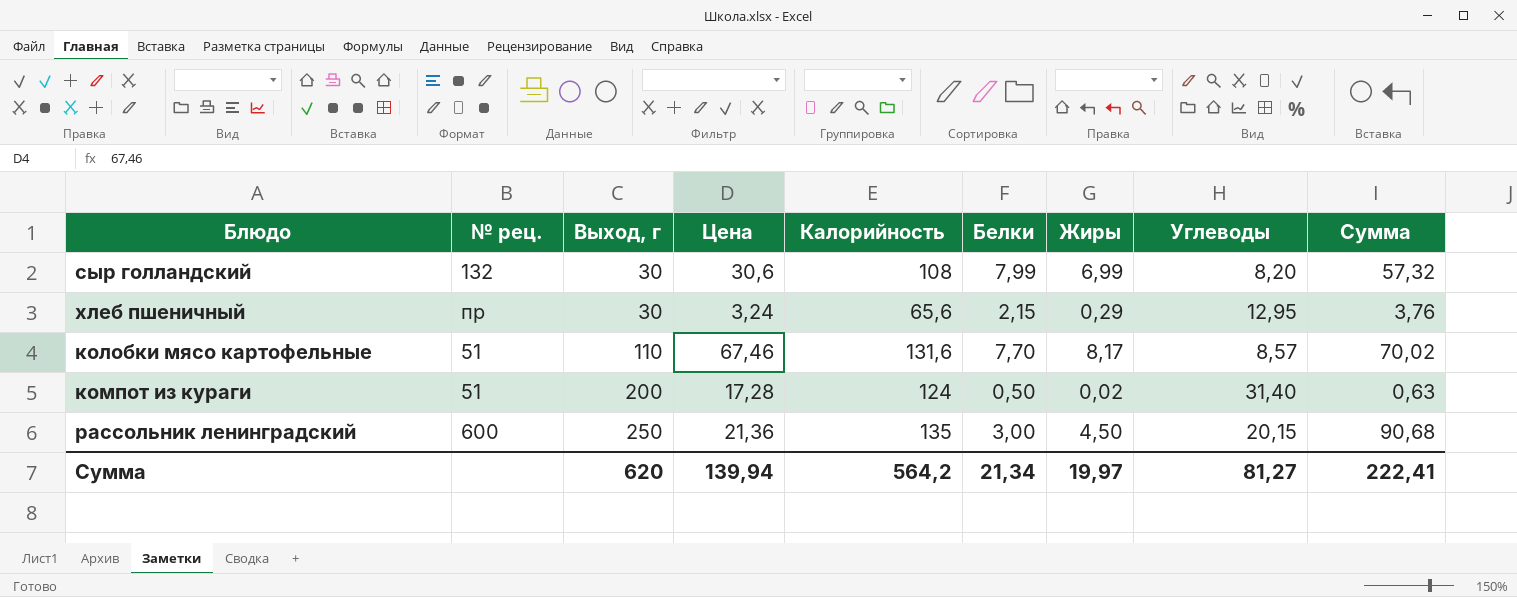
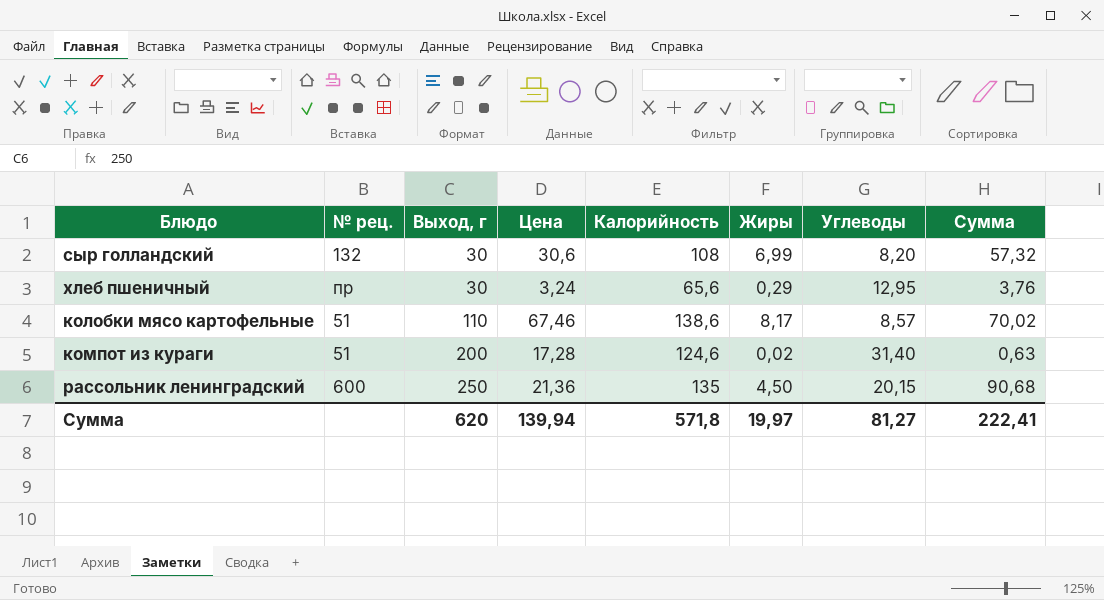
column Белки | position: 6 -> none
колобки мясо картофельные | Калорийность: 131,6 -> 138,6
компот из кураги | Калорийность: 124 -> 124,6
Сумма | Калорийность: 564,2 -> 571,8

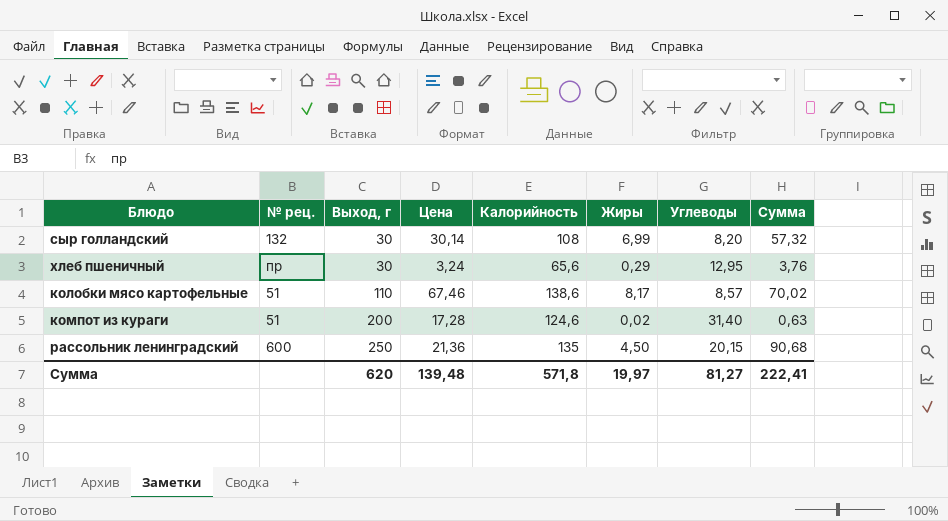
сыр голландский | Цена: 30,6 -> 30,14
Сумма | Цена: 139,94 -> 139,48

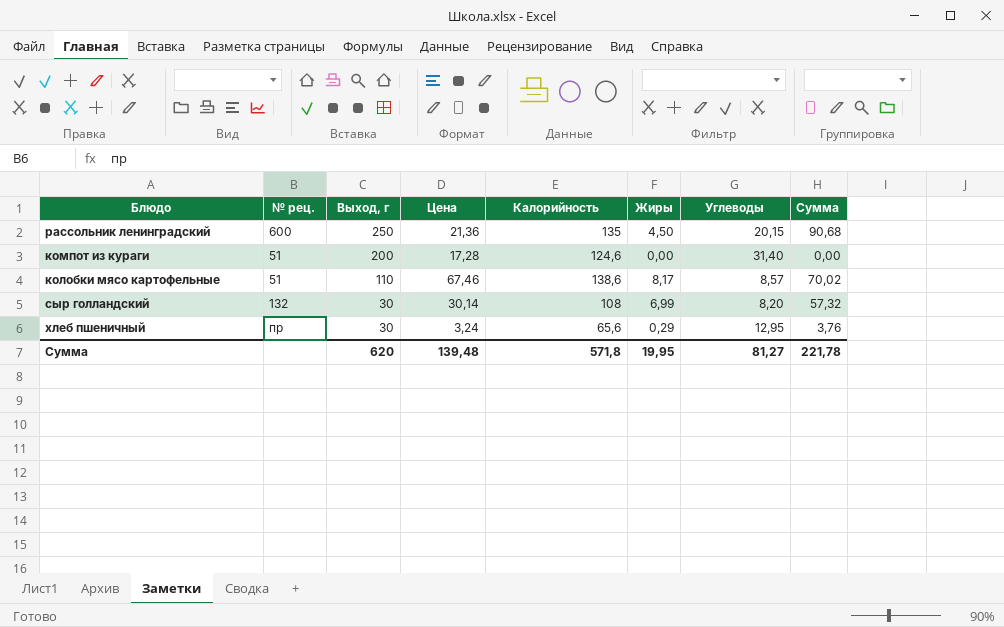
row order: Выход, г ascending -> Выход, г descending
компот из кураги | Жиры: 0,02 -> 0,00
компот из кураги | Сумма: 0,63 -> 0,00
Сумма | Жиры: 19,97 -> 19,95
Сумма | Сумма: 222,41 -> 221,78

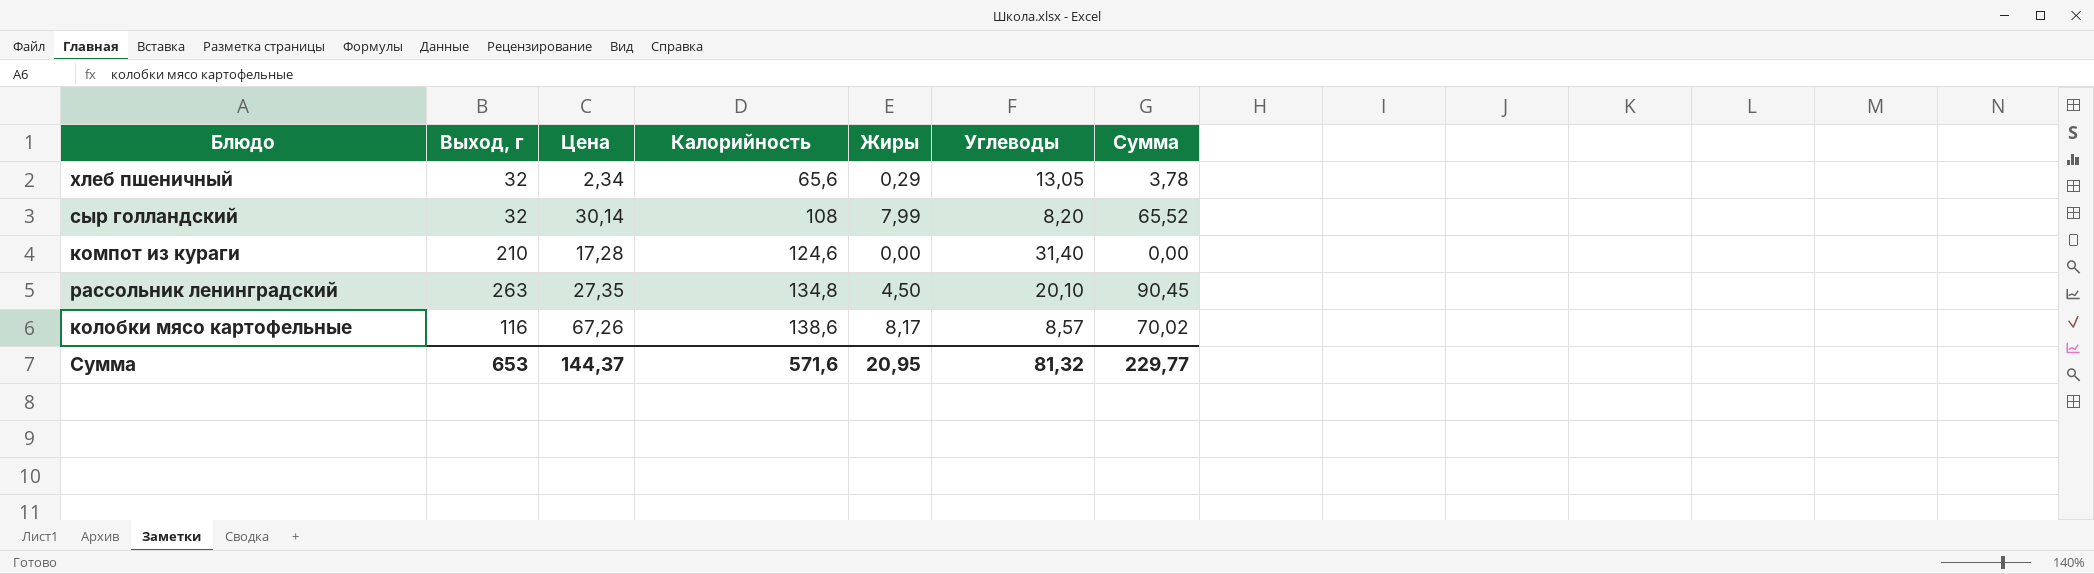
row order: Выход, г descending -> Калорийность ascending
column № рец. | position: 2 -> none
хлеб пшеничный | Выход, г: 30 -> 32
хлеб пшеничный | Цена: 3,24 -> 2,34
хлеб пшеничный | Углеводы: 12,95 -> 13,05
хлеб пшеничный | Сумма: 3,76 -> 3,78
сыр голландский | Выход, г: 30 -> 32
сыр голландский | Жиры: 6,99 -> 7,99
сыр голландский | Сумма: 57,32 -> 65,52
компот из кураги | Выход, г: 200 -> 210
рассольник ленинградский | Выход, г: 250 -> 263
рассольник ленинградский | Цена: 21,36 -> 27,35
рассольник ленинградский | Калорийность: 135 -> 134,8
рассольник ленинградский | Углеводы: 20,15 -> 20,10
рассольник ленинградский | Сумма: 90,68 -> 90,45
колобки мясо картофельные | Выход, г: 110 -> 116
колобки мясо картофельные | Цена: 67,46 -> 67,26
Сумма | Выход, г: 620 -> 653
Сумма | Цена: 139,48 -> 144,37
Сумма | Калорийность: 571,8 -> 571,6
Сумма | Жиры: 19,95 -> 20,95
Сумма | Углеводы: 81,27 -> 81,32
Сумма | Сумма: 221,78 -> 229,77

